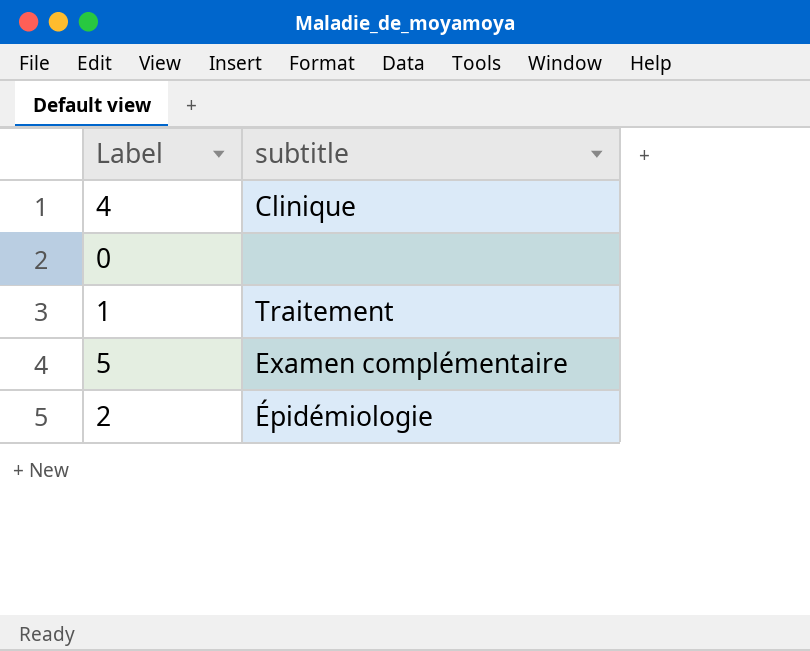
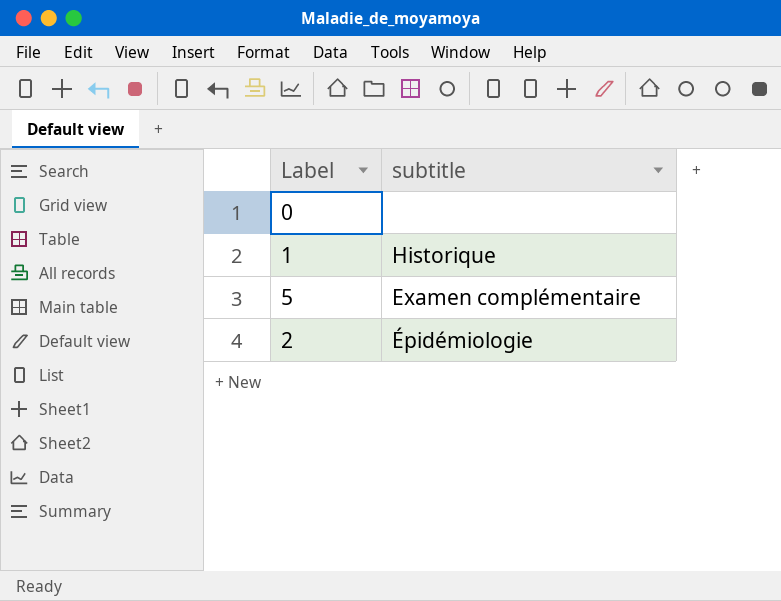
row 4: Clinique -> none
1 | subtitle: Traitement -> Historique

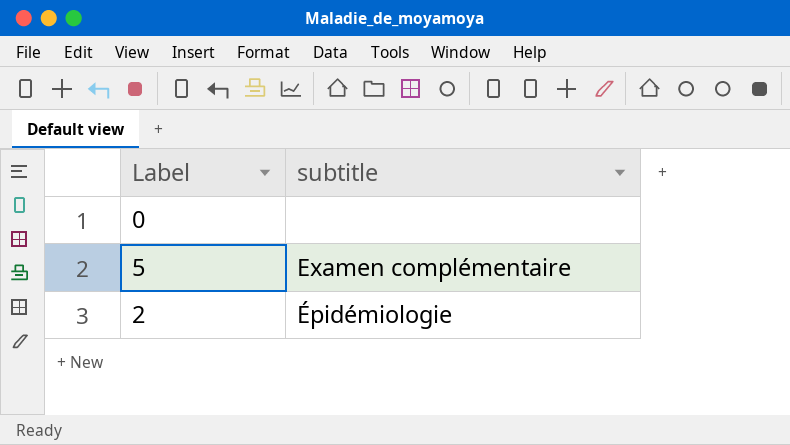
row 1: Historique -> none

